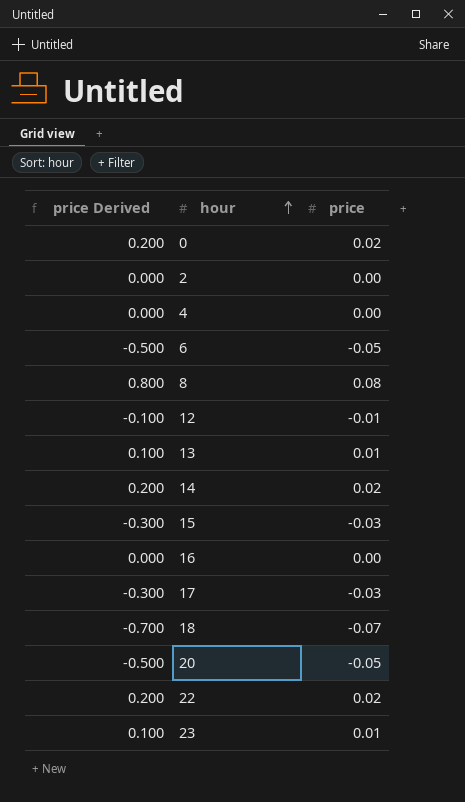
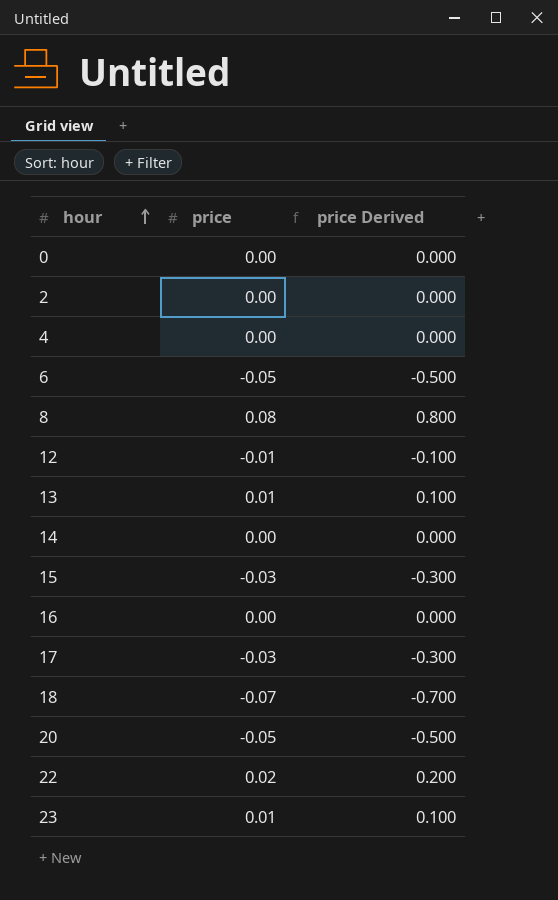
column price Derived | position: 1 -> 3
0 | price: 0.02 -> 0.00
0 | price Derived: 0.200 -> 0.000
14 | price: 0.02 -> 0.00
14 | price Derived: 0.200 -> 0.000

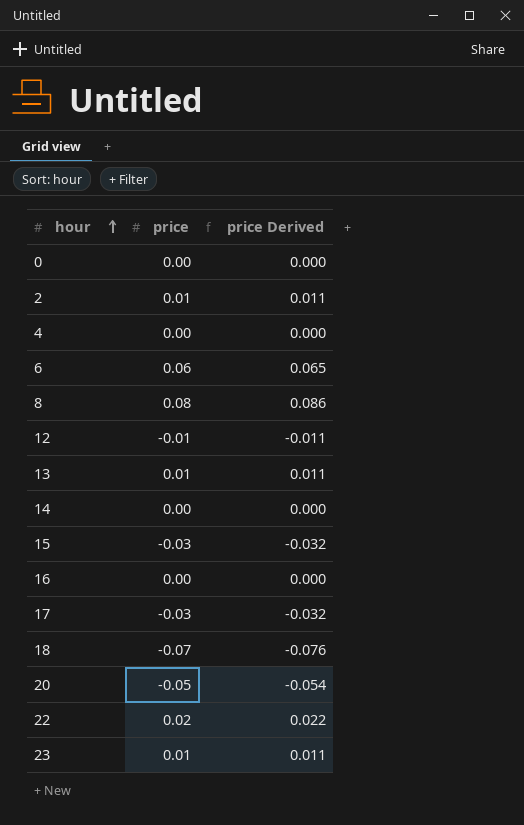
column price Derived | formula: [price] * 10 -> [price] * 1.08
2 | price: 0.00 -> 0.01
6 | price: -0.05 -> 0.06

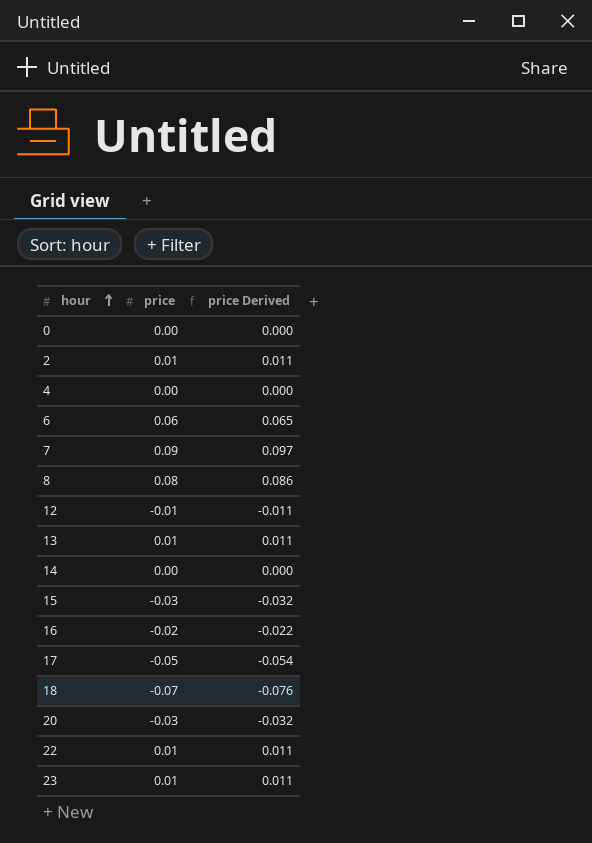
row 7: none -> 0.09 | 0.097
16 | price: 0.00 -> -0.02
16 | price Derived: 0.000 -> -0.022
17 | price: -0.03 -> -0.05
17 | price Derived: -0.032 -> -0.054
20 | price: -0.05 -> -0.03
20 | price Derived: -0.054 -> -0.032
22 | price: 0.02 -> 0.01
22 | price Derived: 0.022 -> 0.011

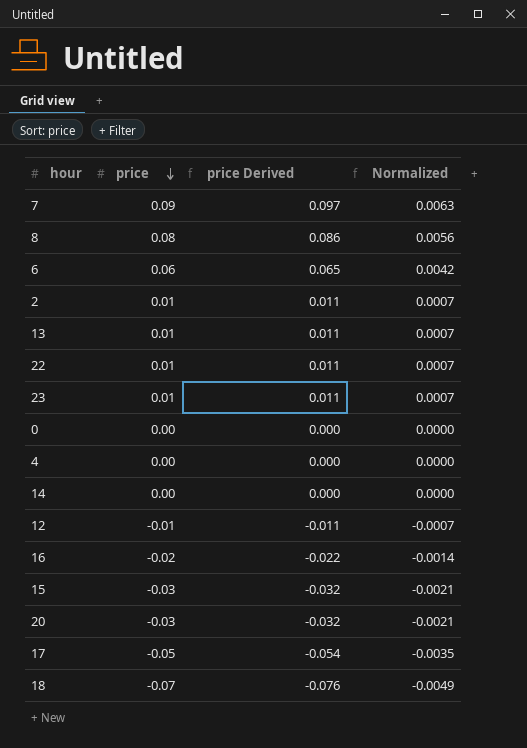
row order: hour ascending -> price descending
column Normalized | formula: none -> [price] * 0.07

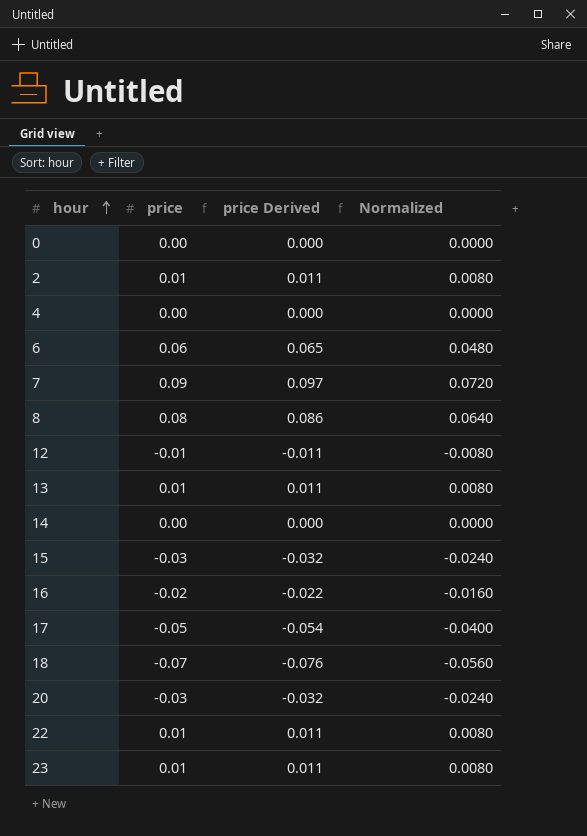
row order: price descending -> hour ascending
column Normalized | formula: [price] * 0.07 -> [price] * 0.8

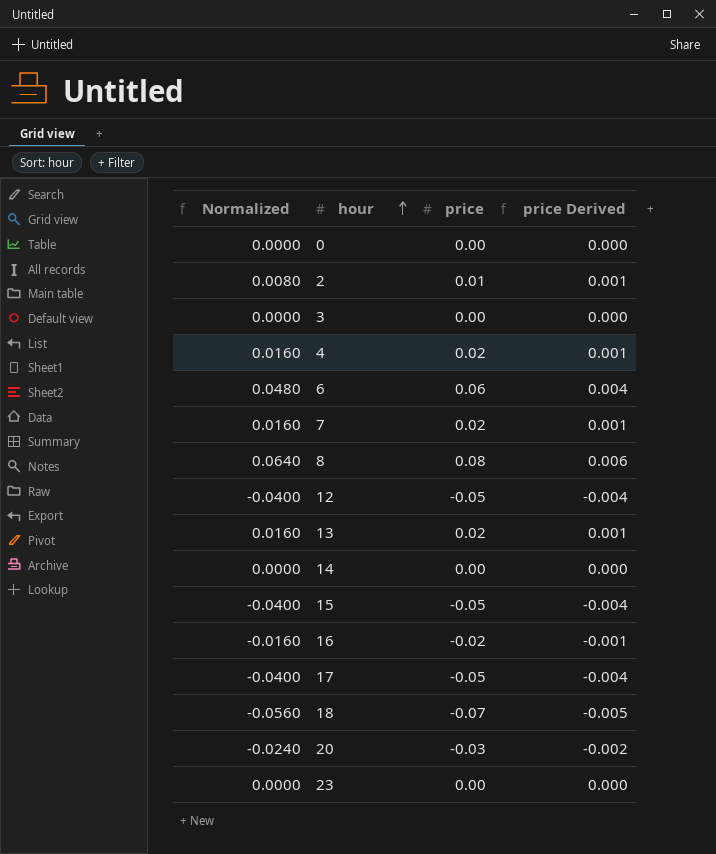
column Normalized | position: 4 -> 1
column price Derived | formula: [price] * 1.08 -> [price] * 0.07
row 22: 0.01 | 0.011 | 0.0080 -> none
row 3: none -> 0.0000 | 0.00 | 0.000
4 | Normalized: 0.0000 -> 0.0160
4 | price: 0.00 -> 0.02
7 | Normalized: 0.0720 -> 0.0160
7 | price: 0.09 -> 0.02
12 | Normalized: -0.0080 -> -0.0400
12 | price: -0.01 -> -0.05
13 | Normalized: 0.0080 -> 0.0160
13 | price: 0.01 -> 0.02
15 | Normalized: -0.0240 -> -0.0400
15 | price: -0.03 -> -0.05
23 | Normalized: 0.0080 -> 0.0000
23 | price: 0.01 -> 0.00

